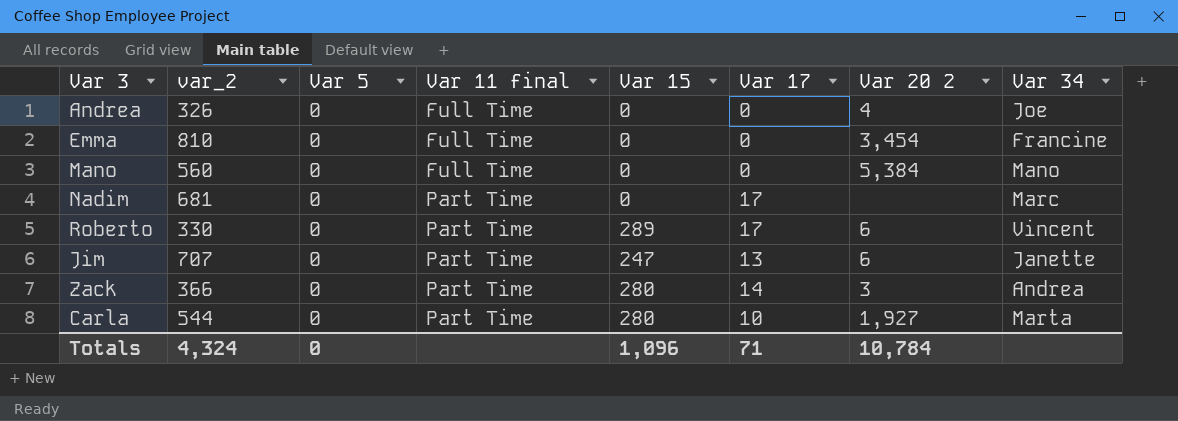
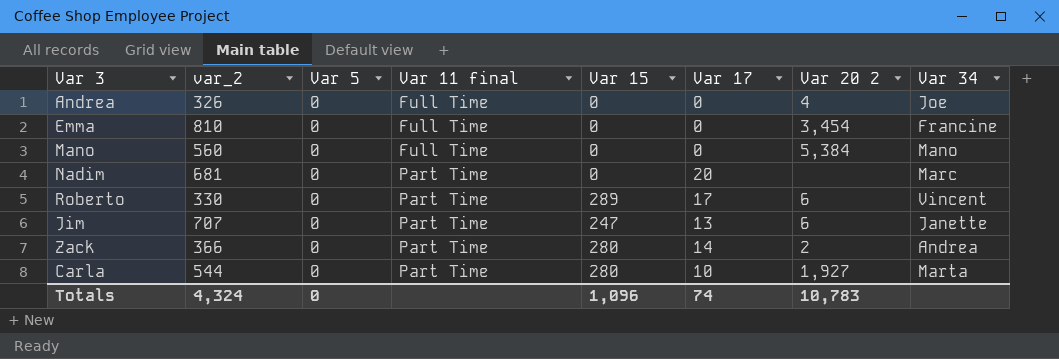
Nadim | Var 17: 17 -> 20
Zack | Var 20 2: 3 -> 2
Totals | Var 17: 71 -> 74
Totals | Var 20 2: 10,784 -> 10,783

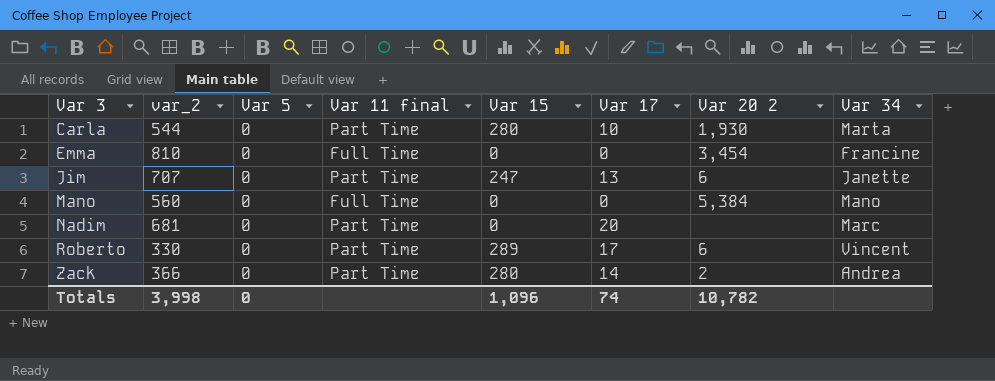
row order: Var 11 final ascending -> Var 3 ascending
row Andrea: 326 | 0 | Full Time | 0 | 0 | 4 | Joe -> none
Carla | Var 20 2: 1,927 -> 1,930
Totals | var_2: 4,324 -> 3,998
Totals | Var 20 2: 10,783 -> 10,782

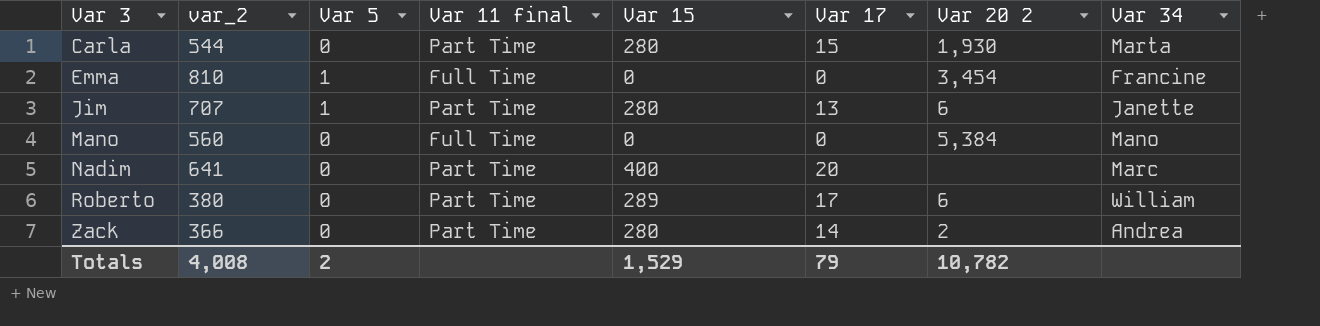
Carla | Var 17: 10 -> 15
Emma | Var 5: 0 -> 1
Jim | Var 5: 0 -> 1
Jim | Var 15: 247 -> 280
Nadim | var_2: 681 -> 641
Nadim | Var 15: 0 -> 400
Roberto | var_2: 330 -> 380
Roberto | Var 34: Vincent -> William
Totals | var_2: 3,998 -> 4,008
Totals | Var 5: 0 -> 2
Totals | Var 15: 1,096 -> 1,529
Totals | Var 17: 74 -> 79

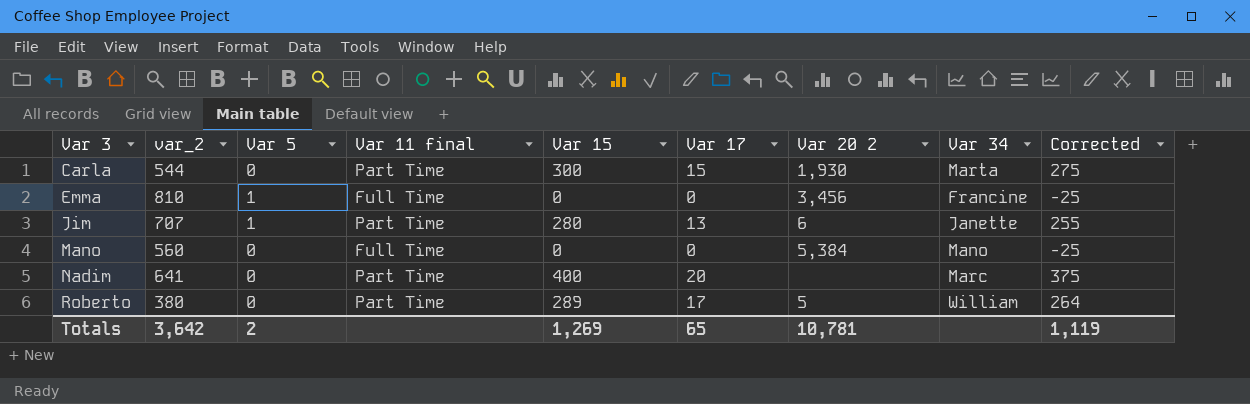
column Corrected | formula: none -> [Var 15] - 25
row Zack: 366 | 0 | Part Time | 280 | 14 | 2 | Andrea -> none
Carla | Var 15: 280 -> 300
Emma | Var 20 2: 3,454 -> 3,456
Roberto | Var 20 2: 6 -> 5
Totals | var_2: 4,008 -> 3,642
Totals | Var 15: 1,529 -> 1,269
Totals | Var 17: 79 -> 65
Totals | Var 20 2: 10,782 -> 10,781

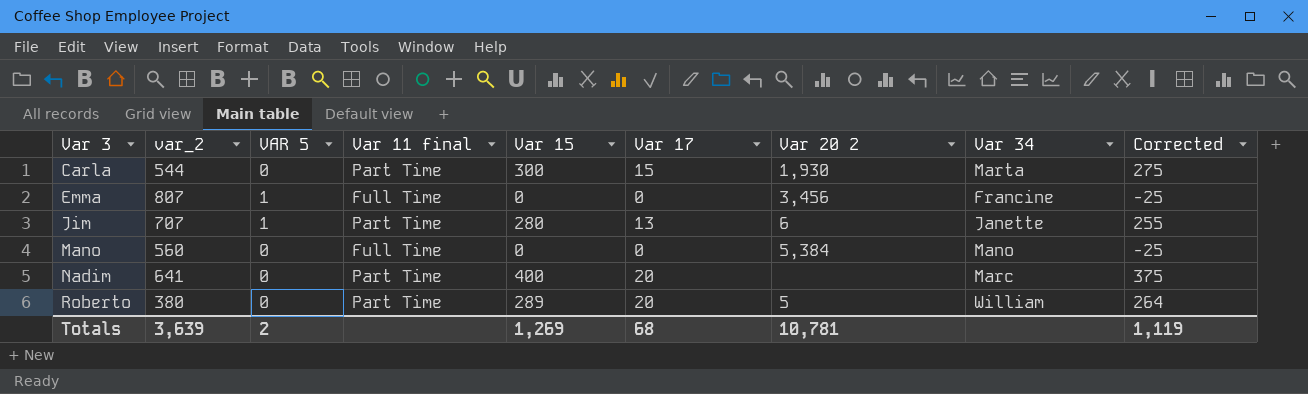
column name: Var 5 -> VAR 5
Emma | var_2: 810 -> 807
Roberto | Var 17: 17 -> 20
Totals | var_2: 3,642 -> 3,639
Totals | Var 17: 65 -> 68

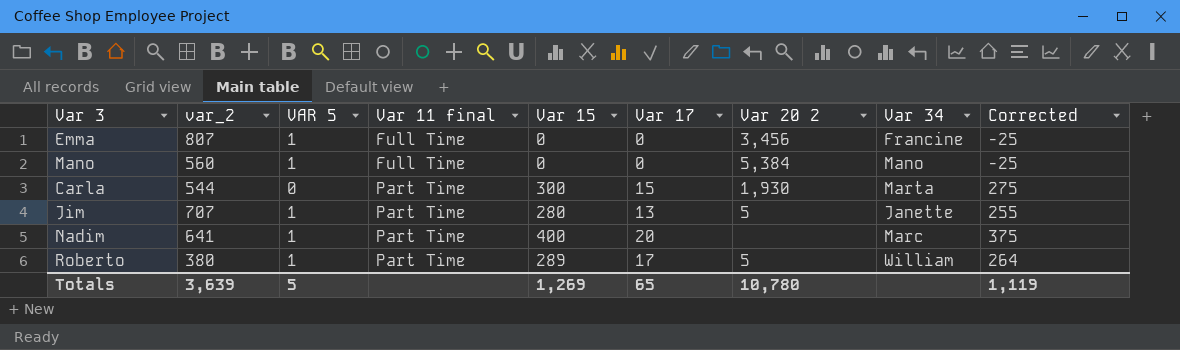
row order: Var 3 ascending -> Var 11 final ascending
Mano | VAR 5: 0 -> 1
Jim | Var 20 2: 6 -> 5
Nadim | VAR 5: 0 -> 1
Roberto | VAR 5: 0 -> 1
Roberto | Var 17: 20 -> 17
Totals | VAR 5: 2 -> 5
Totals | Var 17: 68 -> 65
Totals | Var 20 2: 10,781 -> 10,780

